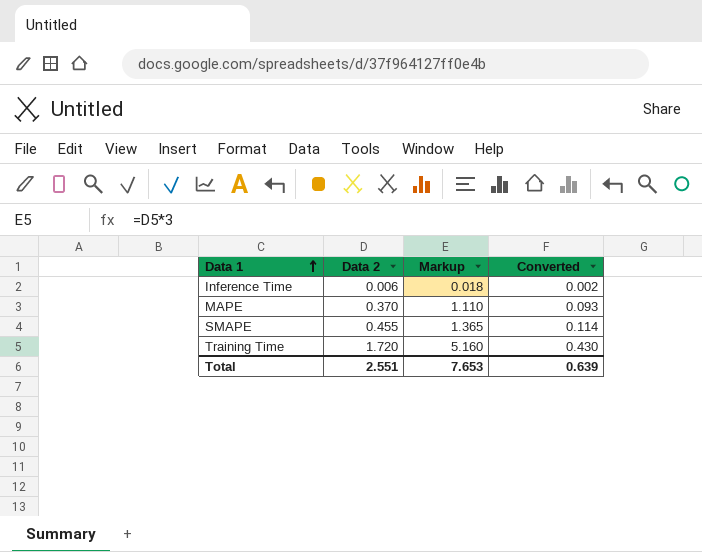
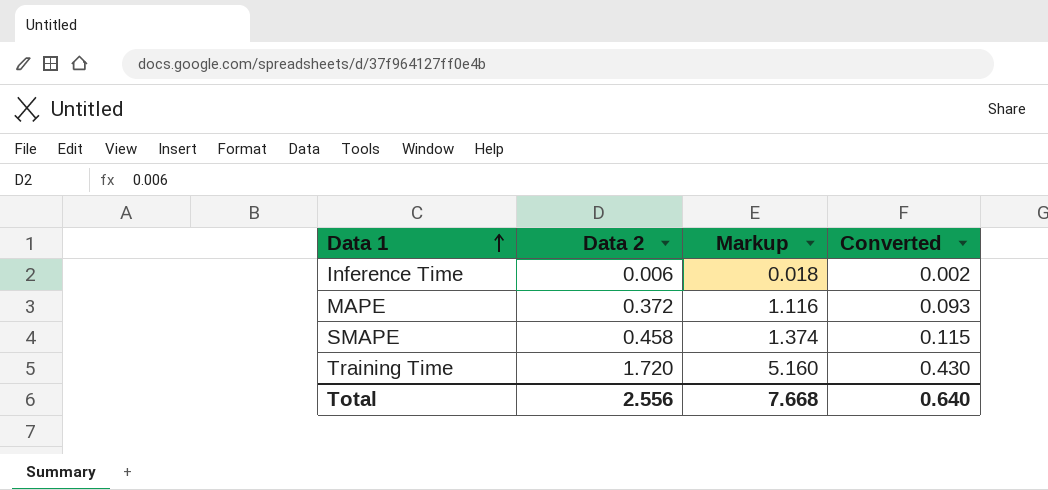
MAPE | Data 2: 0.370 -> 0.372
MAPE | Markup: 1.110 -> 1.116
SMAPE | Data 2: 0.455 -> 0.458
SMAPE | Markup: 1.365 -> 1.374
SMAPE | Converted: 0.114 -> 0.115
Total | Data 2: 2.551 -> 2.556
Total | Markup: 7.653 -> 7.668
Total | Converted: 0.639 -> 0.640

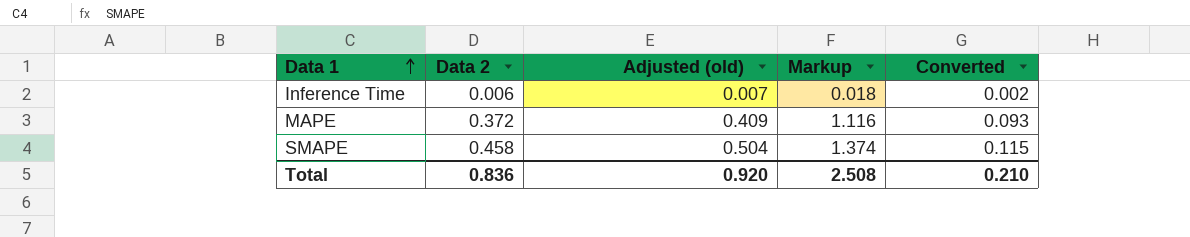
column Adjusted (old) | formula: none -> [Data 2] * 1.1
row Training Time: 1.720 | 5.160 | 0.430 -> none
Total | Data 2: 2.556 -> 0.836
Total | Markup: 7.668 -> 2.508
Total | Converted: 0.640 -> 0.210

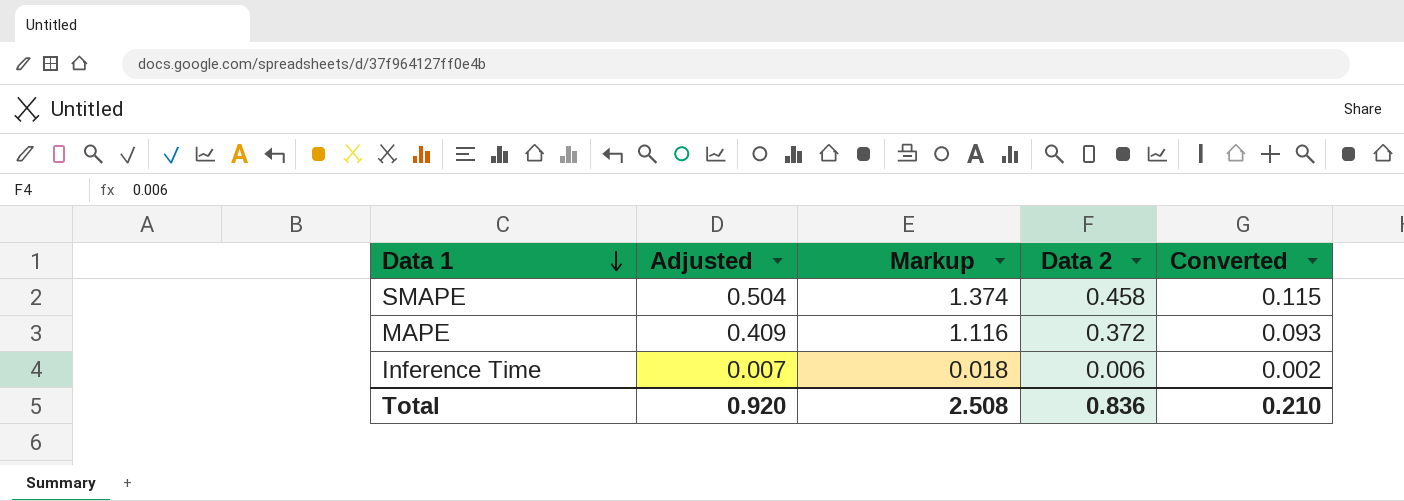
row order: Data 1 ascending -> Data 1 descending
column name: Adjusted (old) -> Adjusted
column Data 2 | position: 2 -> 4

